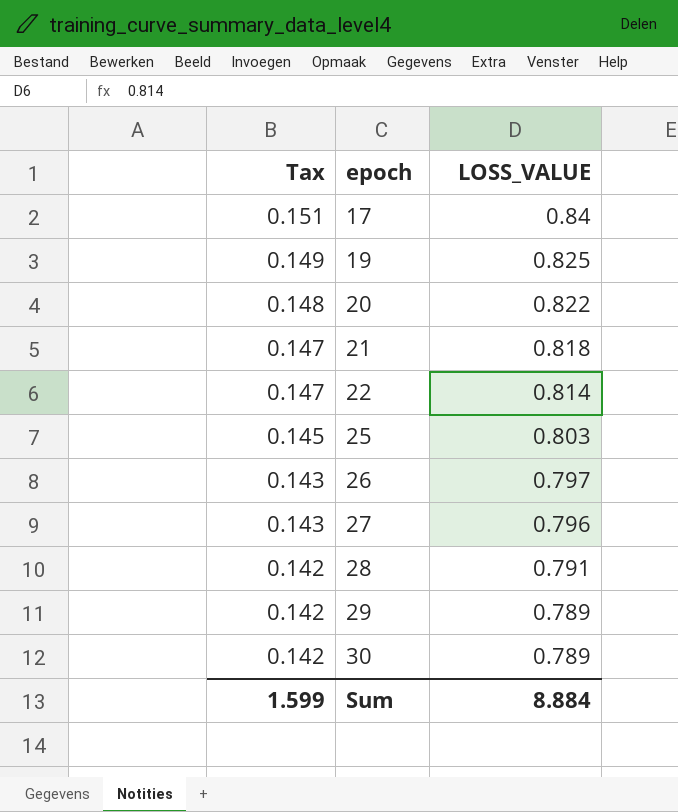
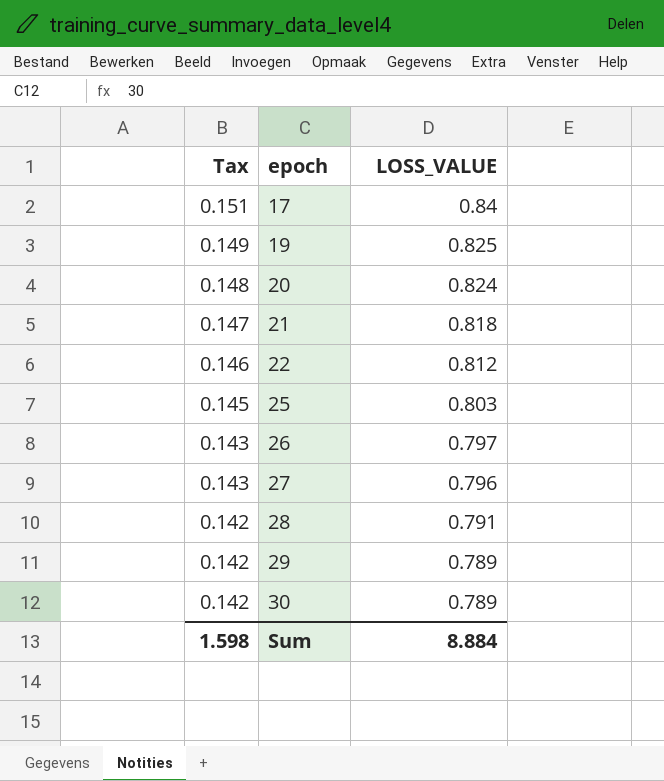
20 | LOSS_VALUE: 0.822 -> 0.824
22 | Tax: 0.147 -> 0.146
22 | LOSS_VALUE: 0.814 -> 0.812
Sum | Tax: 1.599 -> 1.598

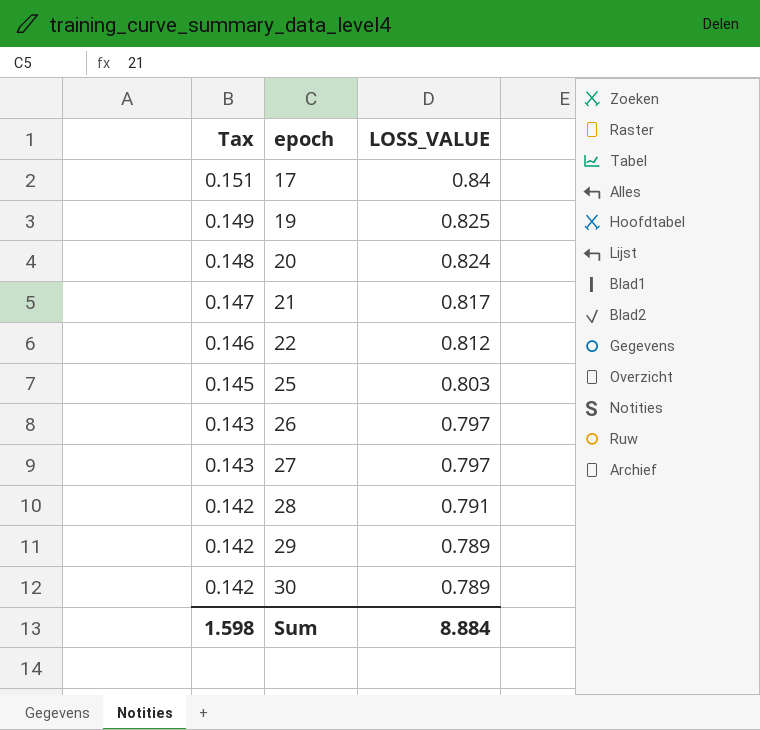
21 | LOSS_VALUE: 0.818 -> 0.817
27 | LOSS_VALUE: 0.796 -> 0.797

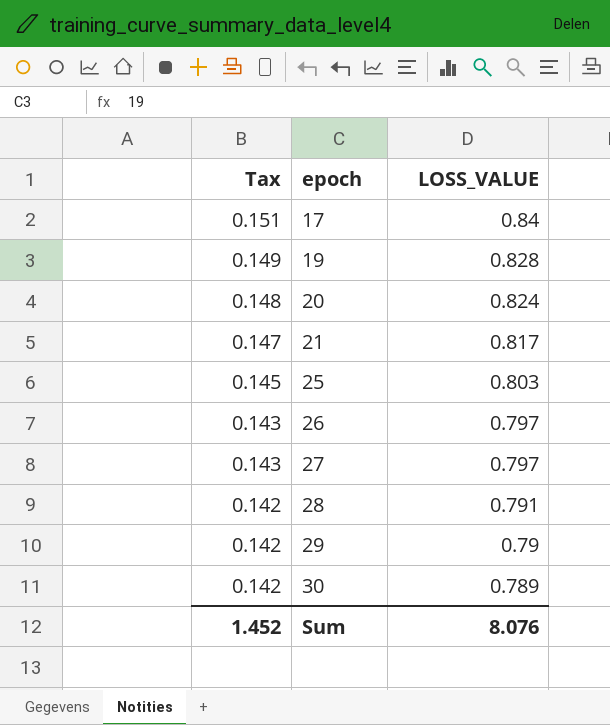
row 22: 0.146 | 0.812 -> none
19 | LOSS_VALUE: 0.825 -> 0.828
29 | LOSS_VALUE: 0.789 -> 0.79
Sum | Tax: 1.598 -> 1.452
Sum | LOSS_VALUE: 8.884 -> 8.076

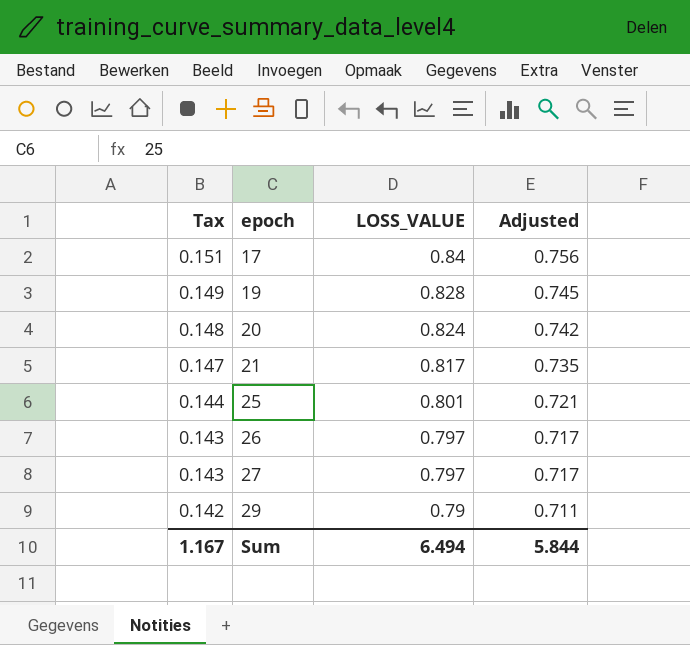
column Adjusted | formula: none -> [LOSS_VALUE] * 0.9
row 28: 0.142 | 0.791 -> none
row 30: 0.142 | 0.789 -> none
25 | Tax: 0.145 -> 0.144
25 | LOSS_VALUE: 0.803 -> 0.801
Sum | Tax: 1.452 -> 1.167
Sum | LOSS_VALUE: 8.076 -> 6.494

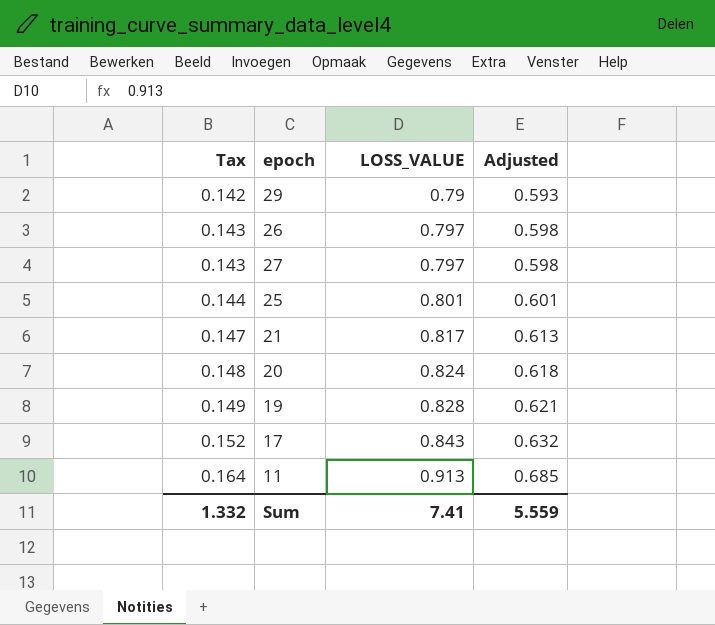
row order: Tax descending -> Tax ascending
column Adjusted | formula: [LOSS_VALUE] * 0.9 -> [LOSS_VALUE] * 0.75
17 | Tax: 0.151 -> 0.152
17 | LOSS_VALUE: 0.84 -> 0.843
row 11: none -> 0.164 | 0.913 | 0.685
Sum | Tax: 1.167 -> 1.332
Sum | LOSS_VALUE: 6.494 -> 7.41
Sum | Adjusted: 5.844 -> 5.559

